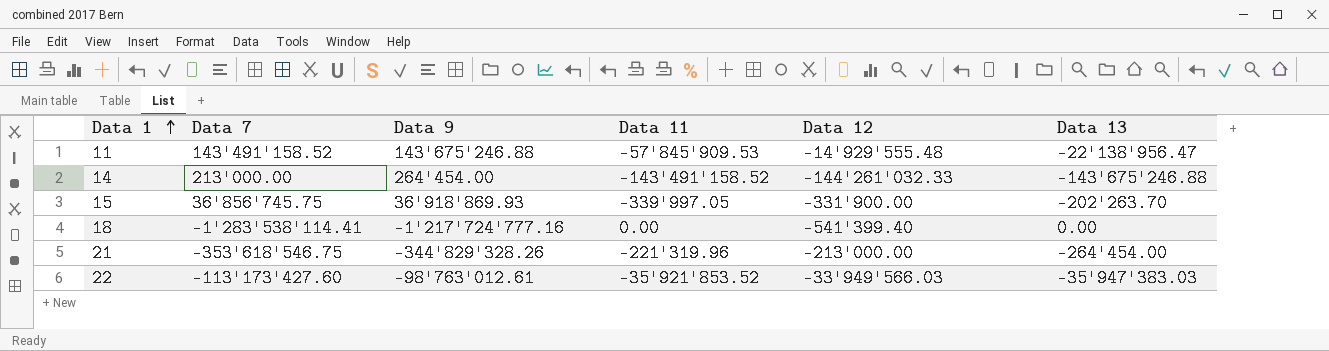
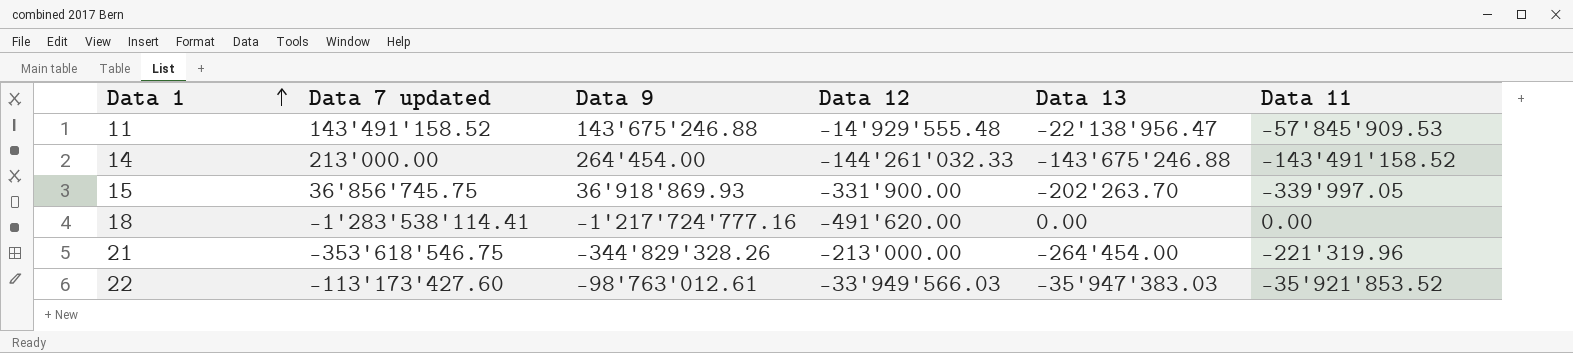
column name: Data 7 -> Data 7 updated
column Data 11 | position: 4 -> 6
18 | Data 12: -541'399.40 -> -491'620.00

